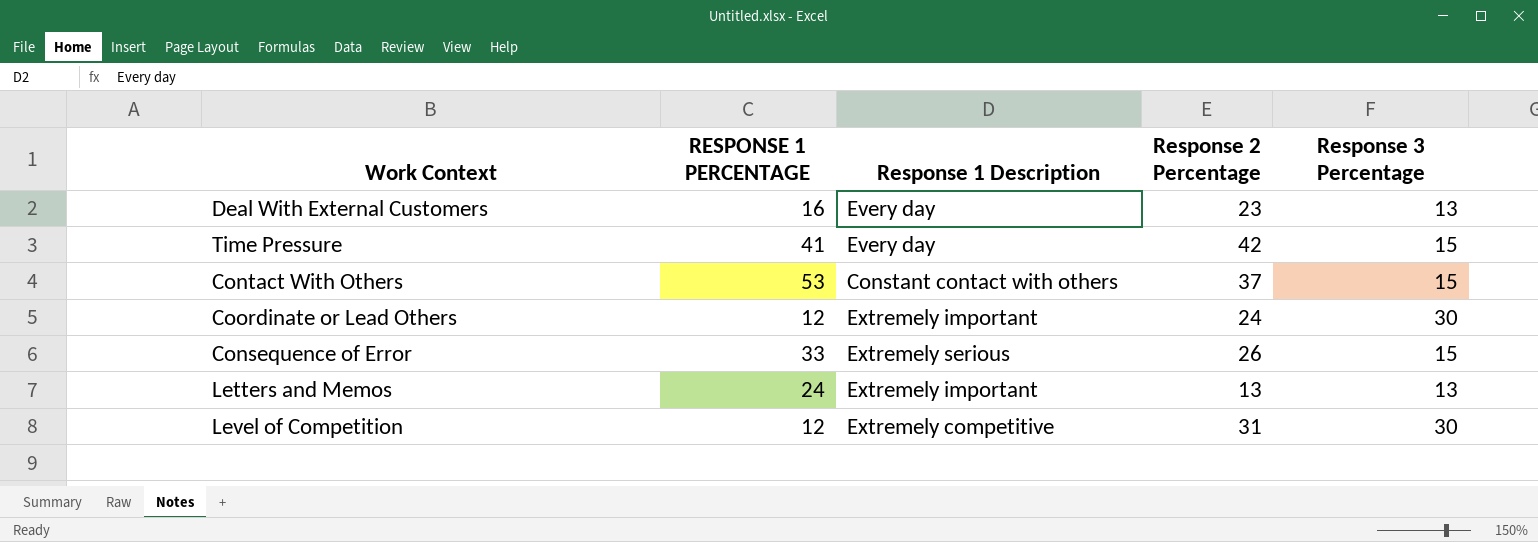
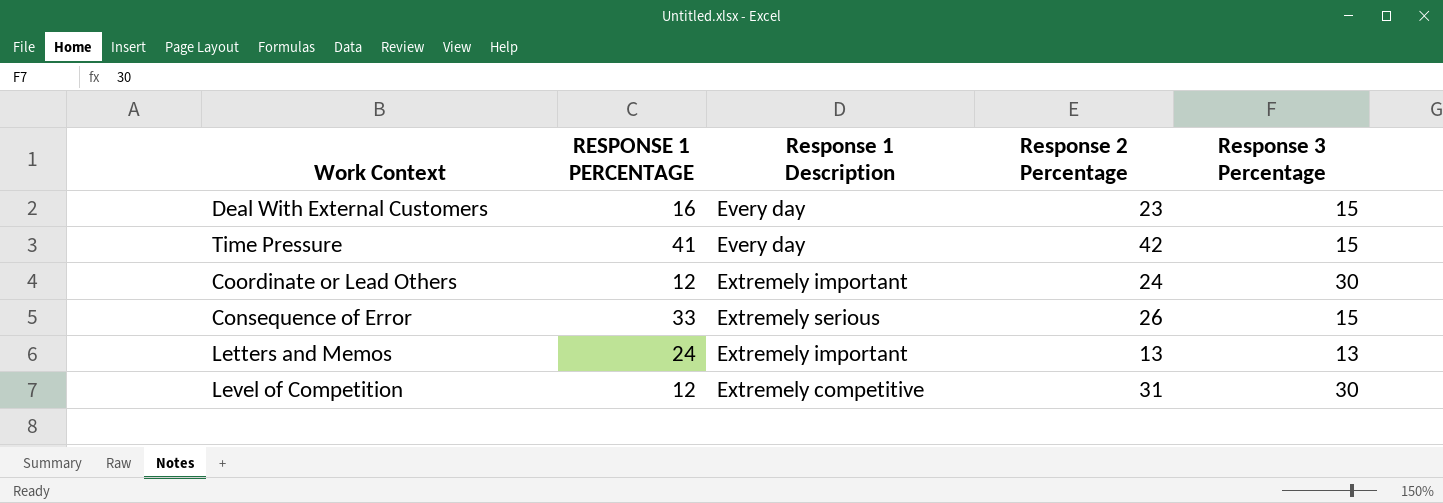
row Contact With Others: 53 | Constant contact with others | 37 | 15 -> none
Deal With External Customers | Response 3 Percentage: 13 -> 15

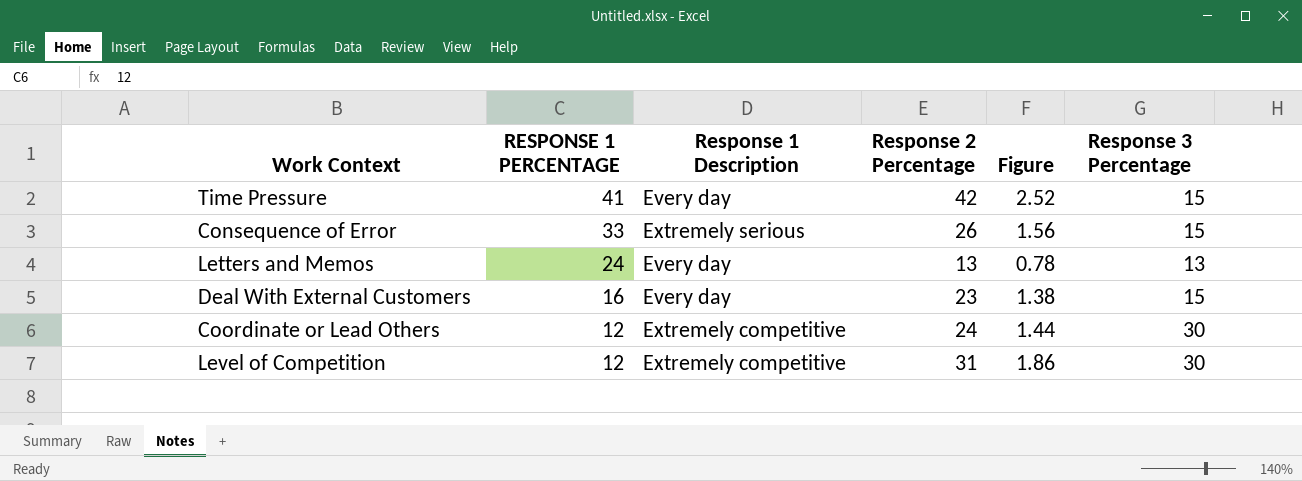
row order: none -> RESPONSE 1 PERCENTAGE descending
column Figure | formula: none -> [Response 2 Percentage] * 0.06
Letters and Memos | Response 1 Description: Extremely important -> Every day
Coordinate or Lead Others | Response 1 Description: Extremely important -> Extremely competitive

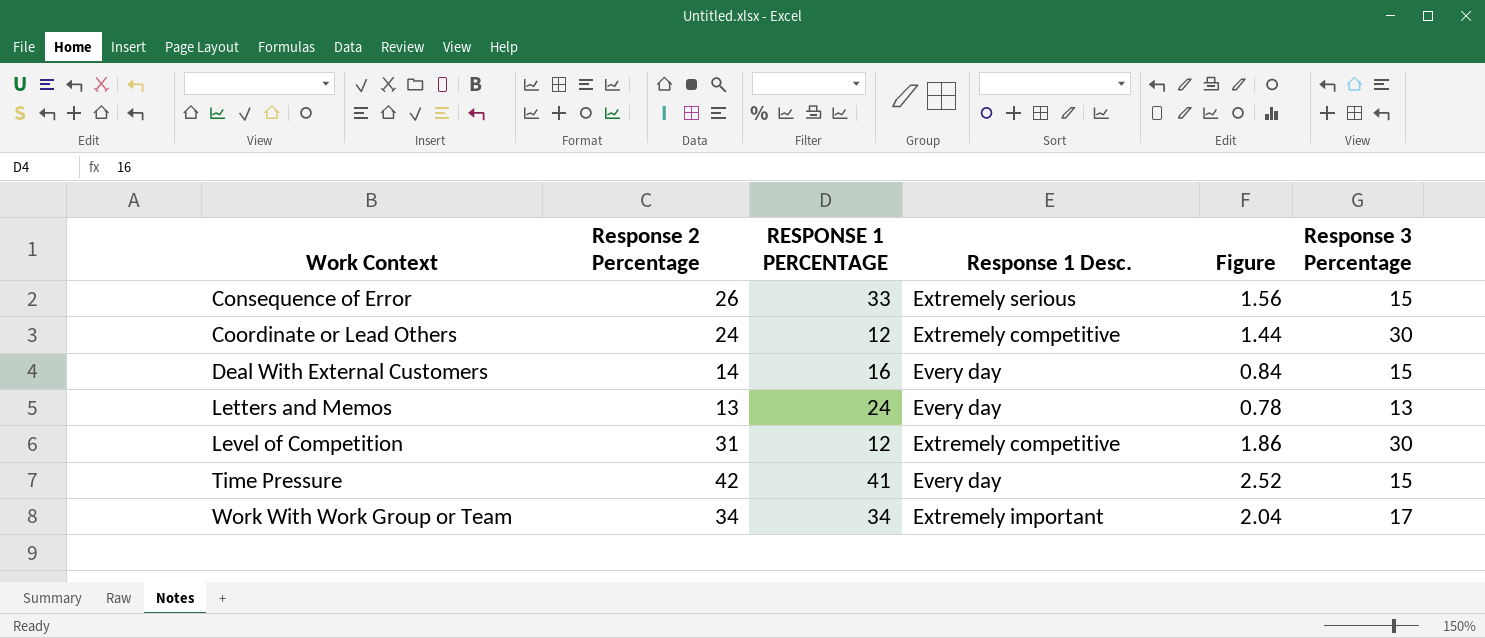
row order: RESPONSE 1 PERCENTAGE descending -> Work Context ascending
column Response 2 Percentage | position: 4 -> 2
column name: Response 1 Description -> Response 1 Desc.
Deal With External Customers | Response 2 Percentage: 23 -> 14
Deal With External Customers | Figure: 1.38 -> 0.84
row Work With Work Group or Team: none -> 34 | 34 | Extremely important | 2.04 | 17

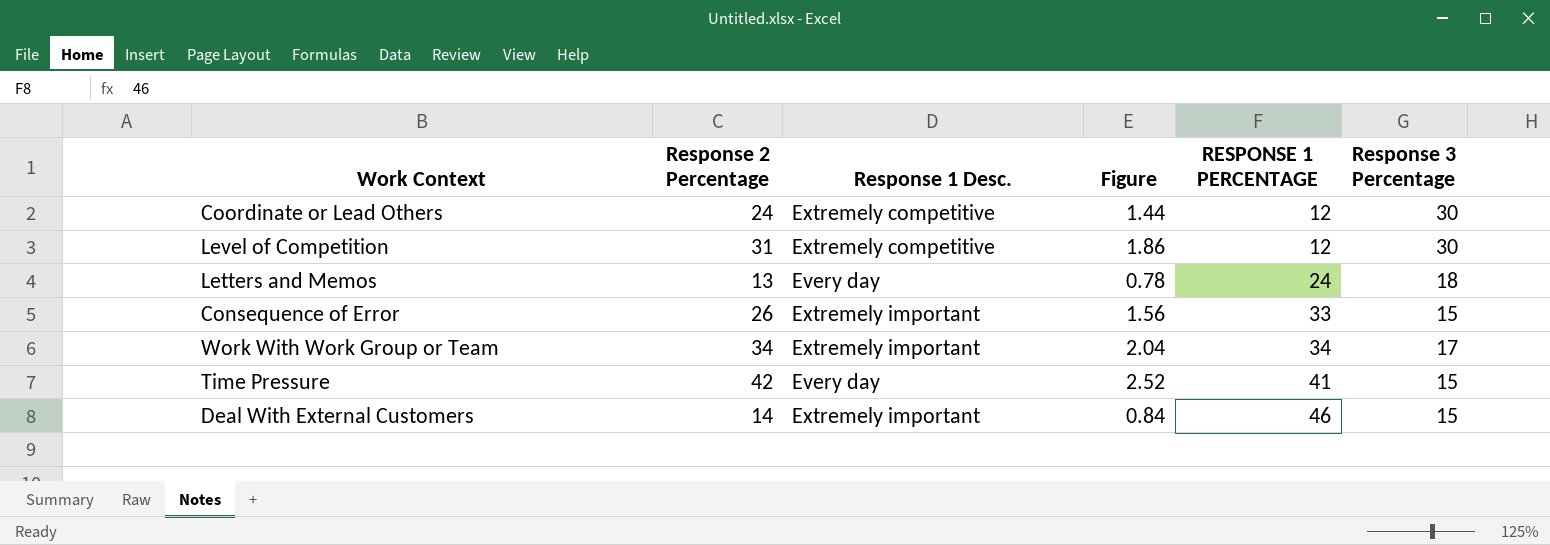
row order: Work Context ascending -> RESPONSE 1 PERCENTAGE ascending
column RESPONSE 1 PERCENTAGE | position: 3 -> 5
Letters and Memos | Response 3 Percentage: 13 -> 18
Consequence of Error | Response 1 Desc.: Extremely serious -> Extremely important
Deal With External Customers | Response 1 Desc.: Every day -> Extremely important
Deal With External Customers | RESPONSE 1 PERCENTAGE: 16 -> 46

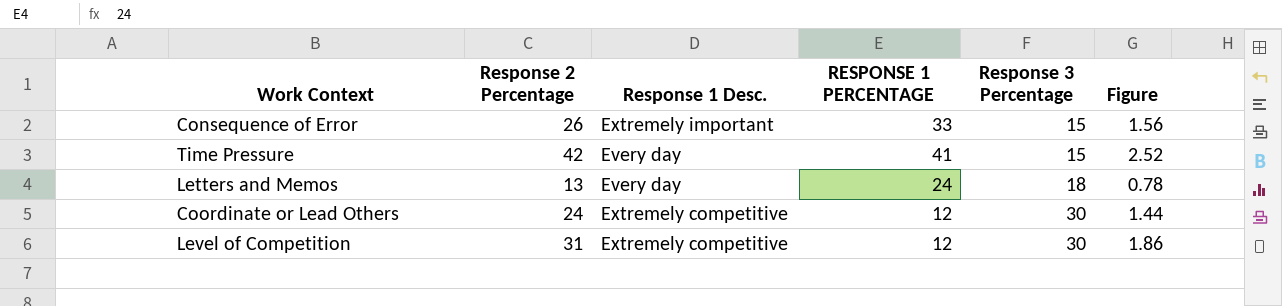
row order: RESPONSE 1 PERCENTAGE ascending -> Response 3 Percentage ascending
column Figure | position: 4 -> 6
row Work With Work Group or Team: 34 | Extremely important | 2.04 | 34 | 17 -> none
row Deal With External Customers: 14 | Extremely important | 0.84 | 46 | 15 -> none

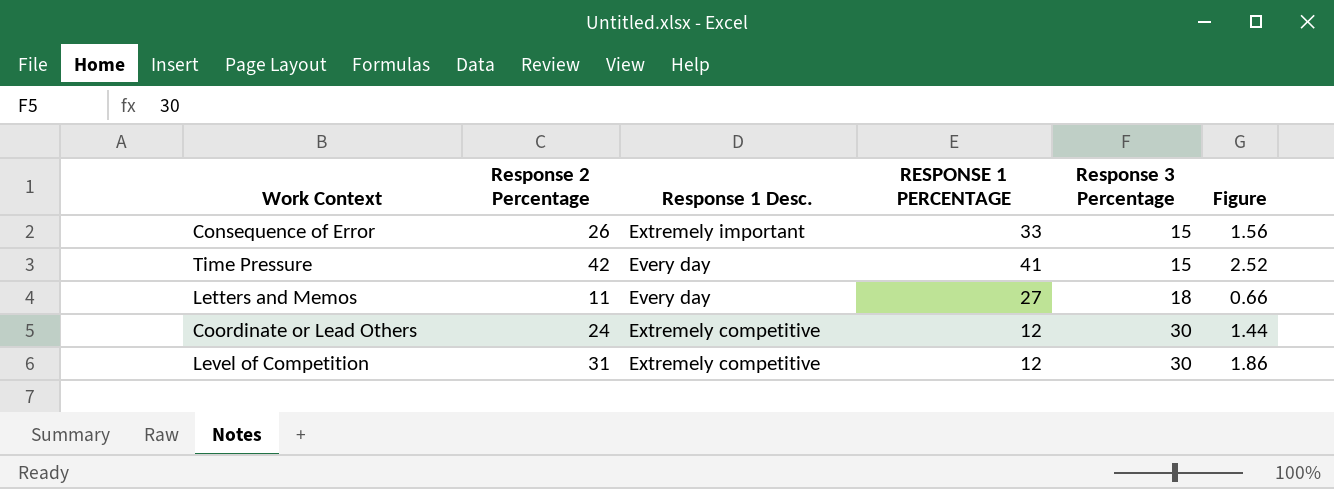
Letters and Memos | Response 2 Percentage: 13 -> 11
Letters and Memos | RESPONSE 1 PERCENTAGE: 24 -> 27
Letters and Memos | Figure: 0.78 -> 0.66

